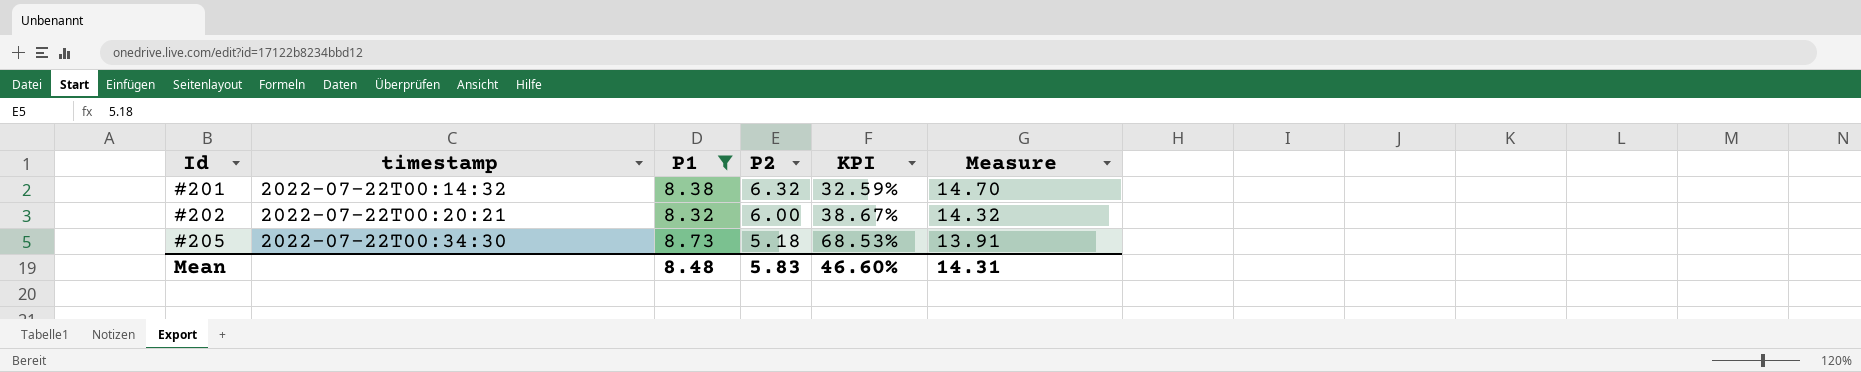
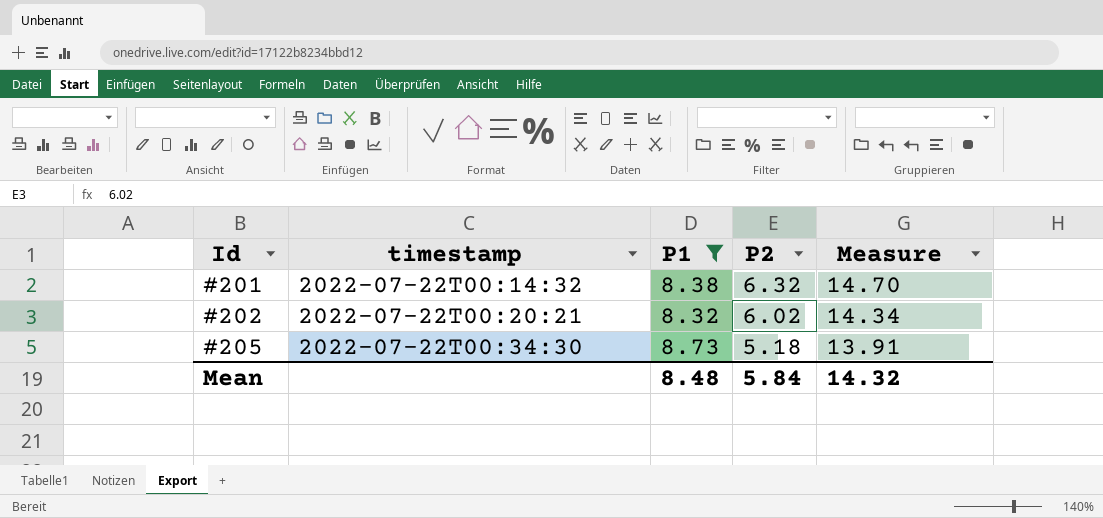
column KPI | formula: ([P1] - [P2]) / [P2] -> none
#202 | P2: 6.00 -> 6.02
#202 | Measure: 14.32 -> 14.34
Mean | P2: 5.83 -> 5.84
Mean | Measure: 14.31 -> 14.32

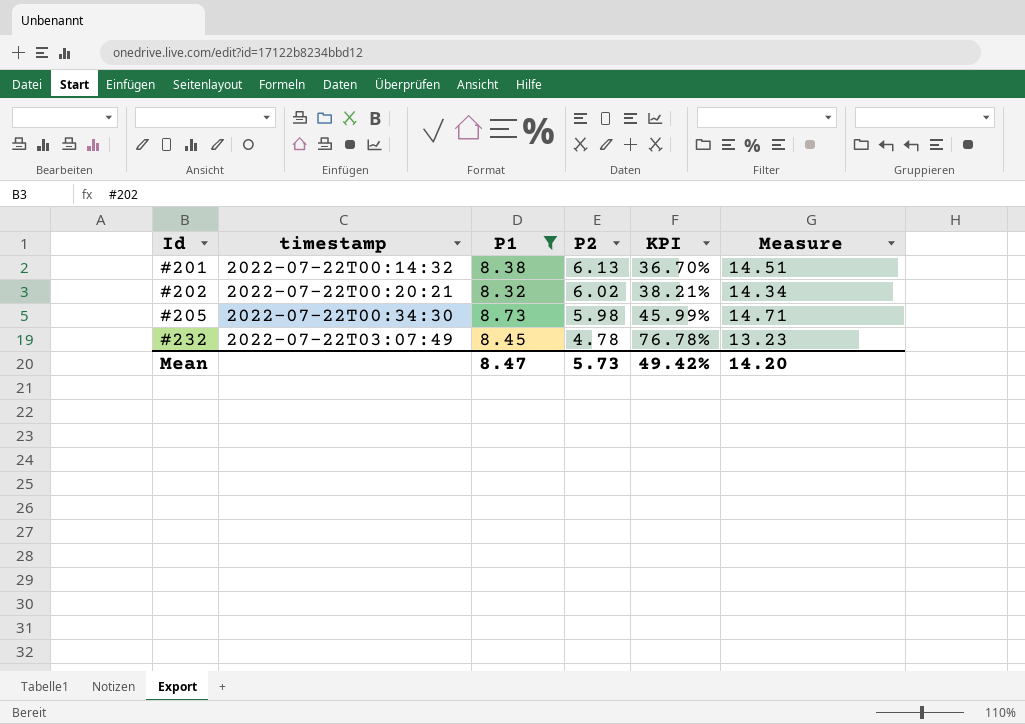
column KPI | formula: none -> ([P1] - [P2]) / [P2]
#201 | P2: 6.32 -> 6.13
#201 | Measure: 14.70 -> 14.51
#205 | P2: 5.18 -> 5.98
#205 | Measure: 13.91 -> 14.71
row #232: none -> 2022-07-22T03:07:49 | 8.45 | 4.78 | 76.78% | 13.23
Mean | P1: 8.48 -> 8.47
Mean | P2: 5.84 -> 5.73
Mean | Measure: 14.32 -> 14.20

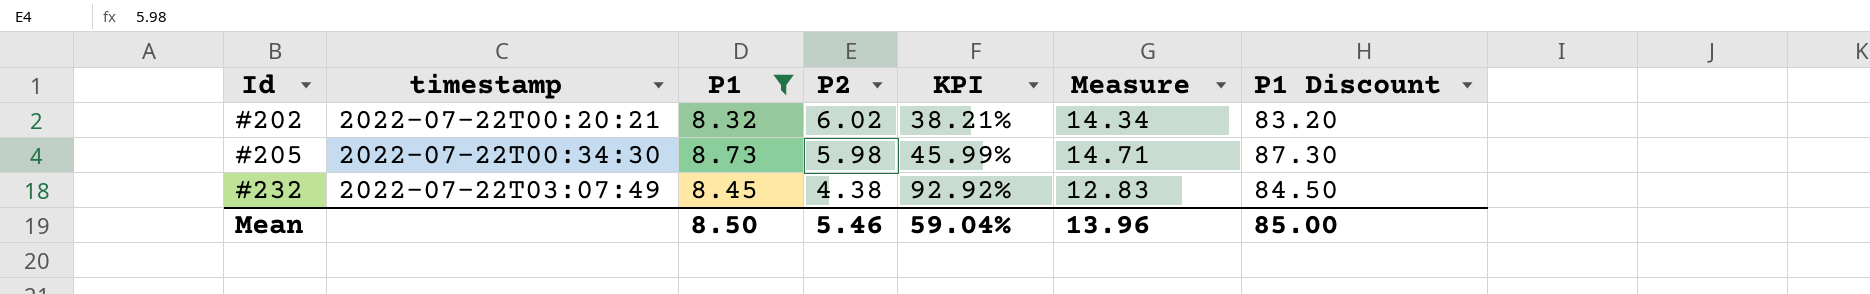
column P1 Discount | formula: none -> [P1] * 10
row #201: 2022-07-22T00:14:32 | 8.38 | 6.13 | 36.70% | 14.51 -> none
#232 | P2: 4.78 -> 4.38
#232 | KPI: 76.78% -> 92.92%
#232 | Measure: 13.23 -> 12.83
Mean | P1: 8.47 -> 8.50
Mean | P2: 5.73 -> 5.46
Mean | KPI: 49.42% -> 59.04%
Mean | Measure: 14.20 -> 13.96

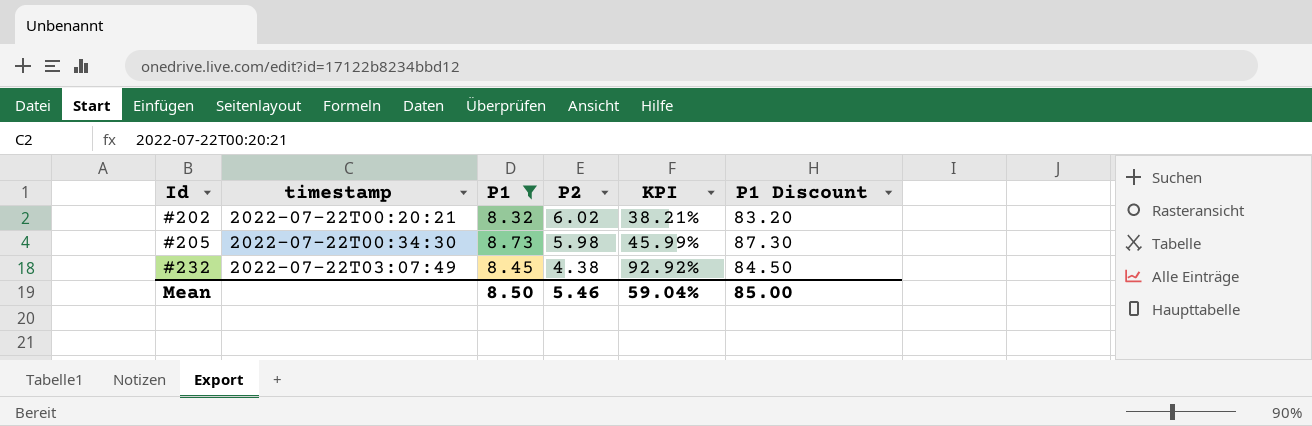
column Measure | formula: [P1] + [P2] -> none

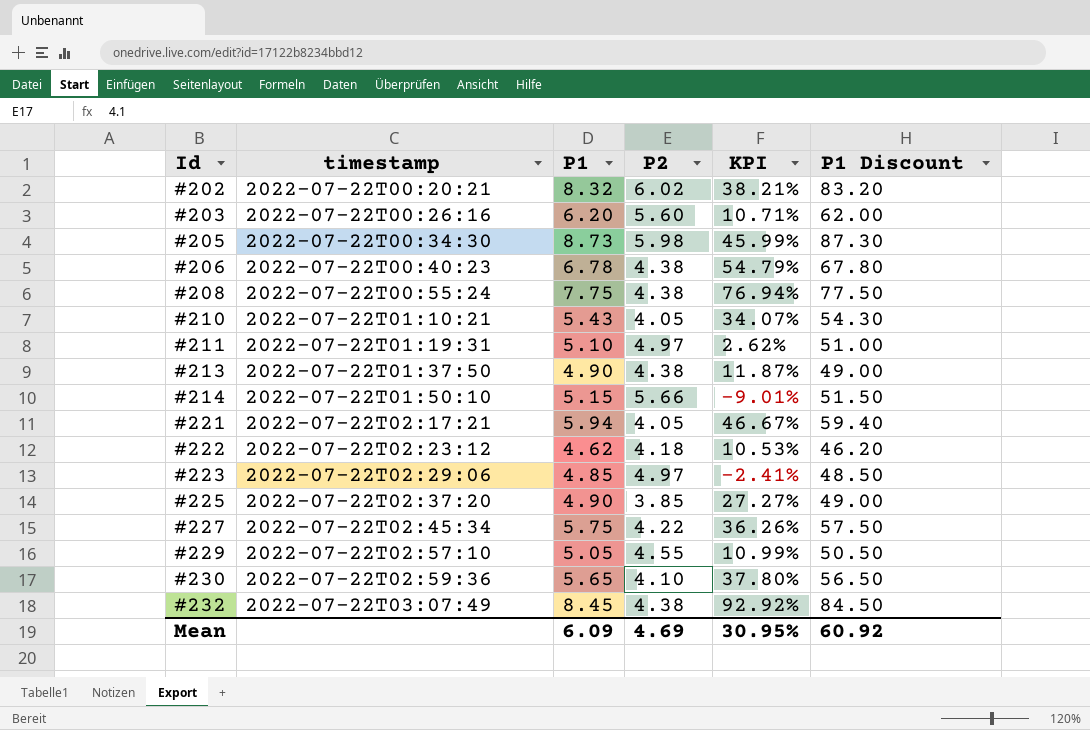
filter: P1 >= 8.32 -> none
Mean | P1: 8.50 -> 6.09
Mean | P2: 5.46 -> 4.69
Mean | KPI: 59.04% -> 30.95%
Mean | P1 Discount: 85.00 -> 60.92

